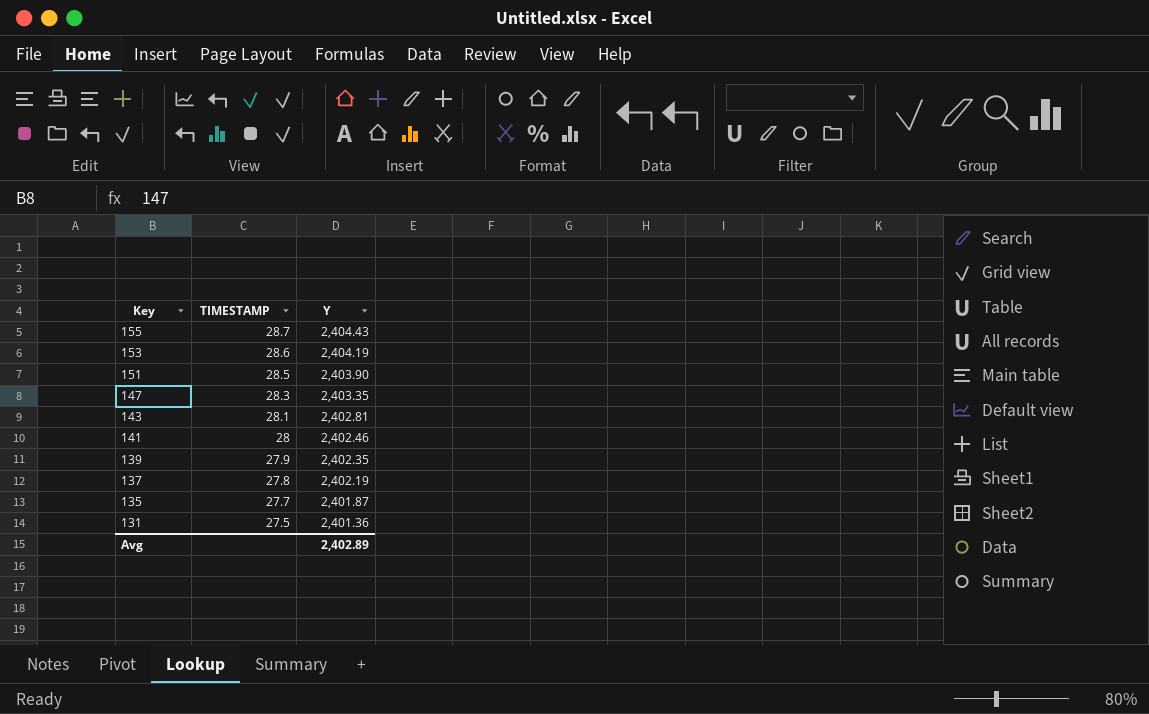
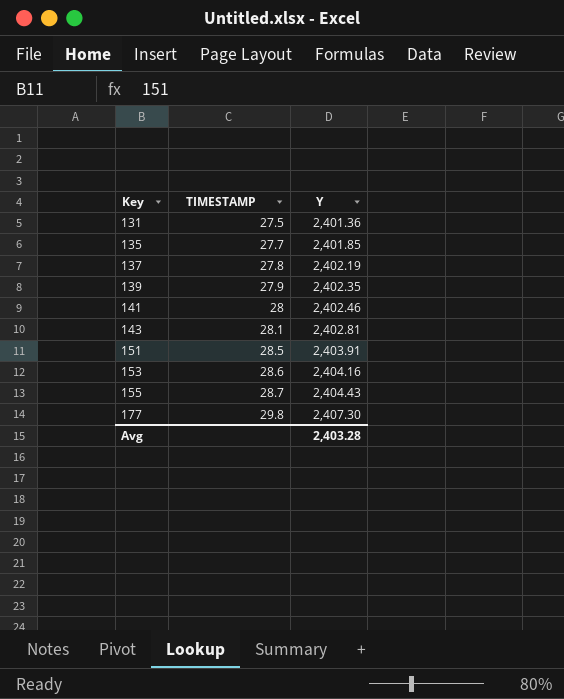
row order: Key descending -> Key ascending
row 147: 28.3 | 2,403.35 -> none
135 | Y: 2,401.87 -> 2,401.85
151 | Y: 2,403.90 -> 2,403.91
153 | Y: 2,404.19 -> 2,404.16
row 177: none -> 29.8 | 2,407.30
Avg | Y: 2,402.89 -> 2,403.28

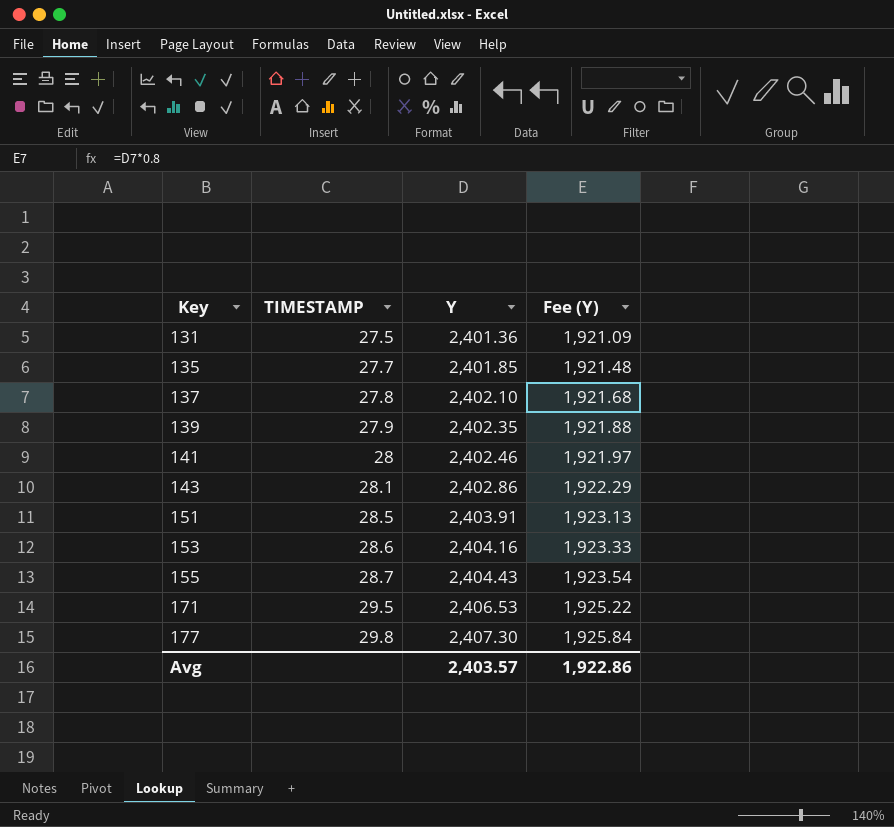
column Fee (Y) | formula: none -> [Y] * 0.8
137 | Y: 2,402.19 -> 2,402.10
143 | Y: 2,402.81 -> 2,402.86
row 171: none -> 29.5 | 2,406.53 | 1,925.22
Avg | Y: 2,403.28 -> 2,403.57

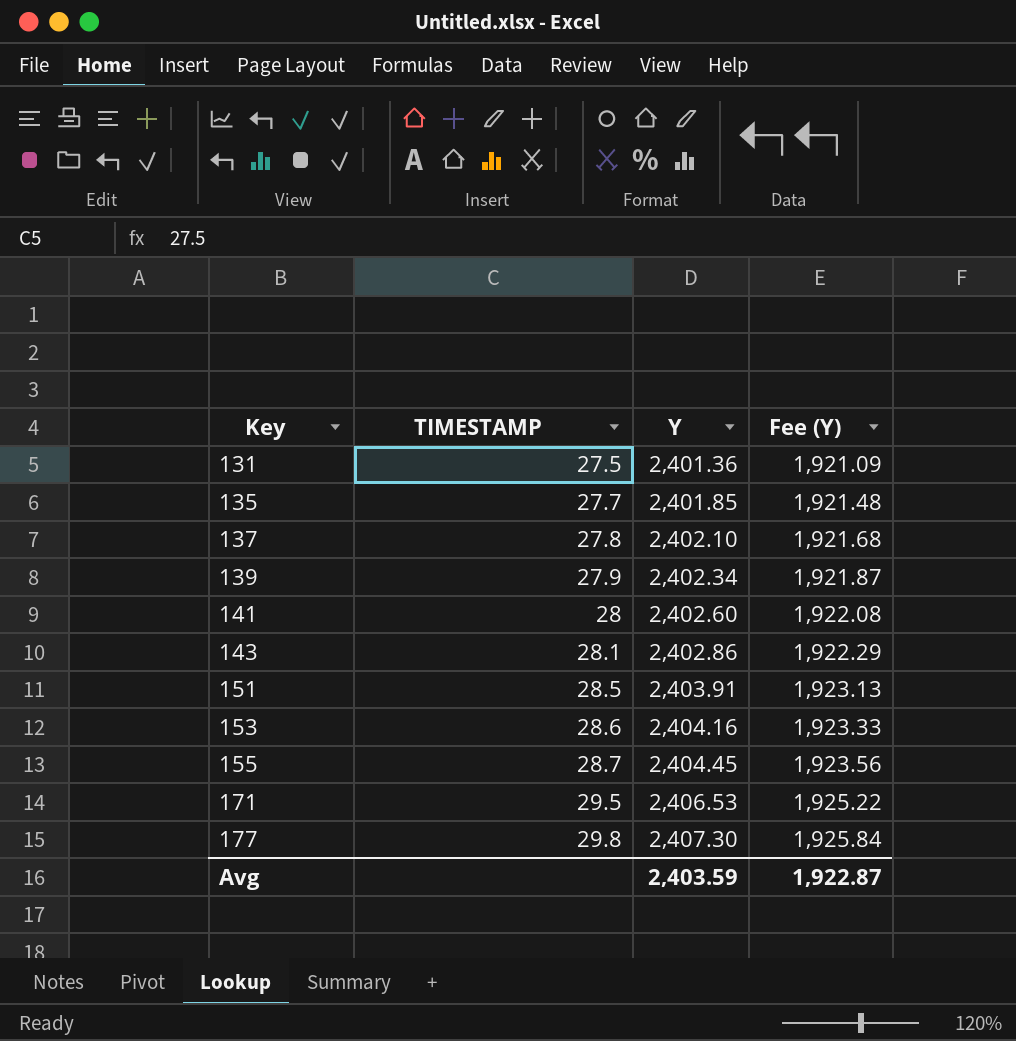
139 | Y: 2,402.35 -> 2,402.34
139 | Fee (Y): 1,921.88 -> 1,921.87
141 | Y: 2,402.46 -> 2,402.60
141 | Fee (Y): 1,921.97 -> 1,922.08
155 | Y: 2,404.43 -> 2,404.45
155 | Fee (Y): 1,923.54 -> 1,923.56
Avg | Y: 2,403.57 -> 2,403.59
Avg | Fee (Y): 1,922.86 -> 1,922.87

